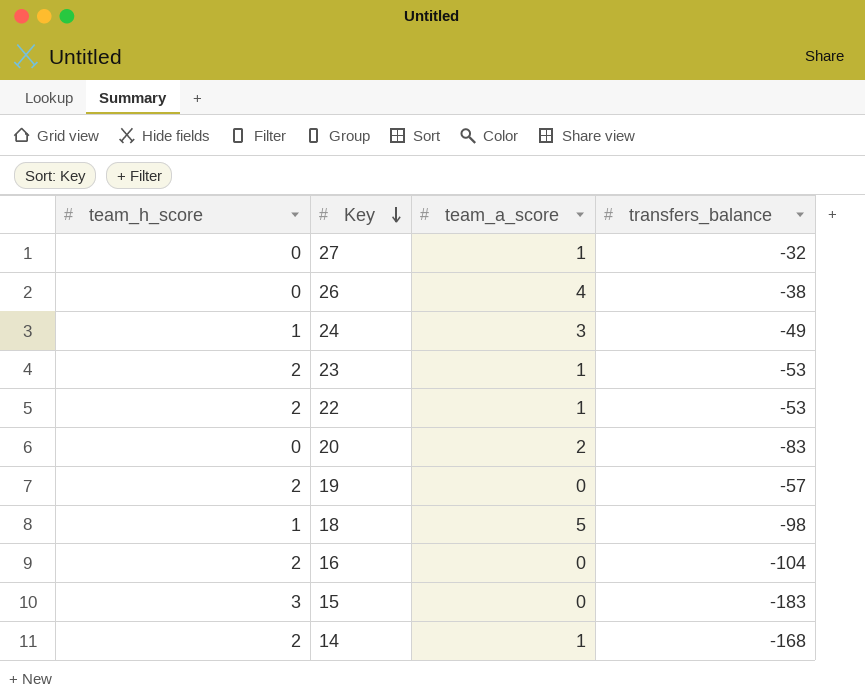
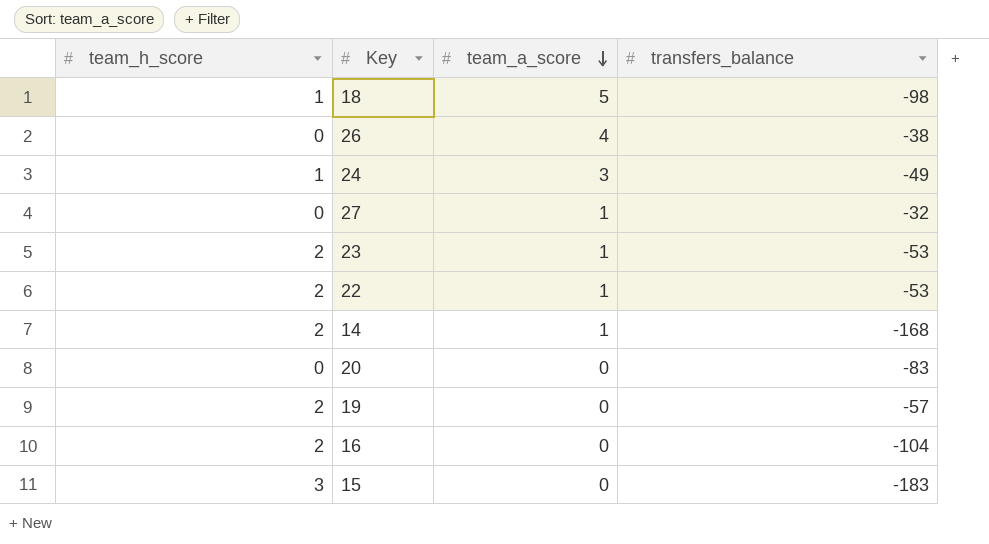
row order: Key descending -> team_a_score descending
20 | team_a_score: 2 -> 0

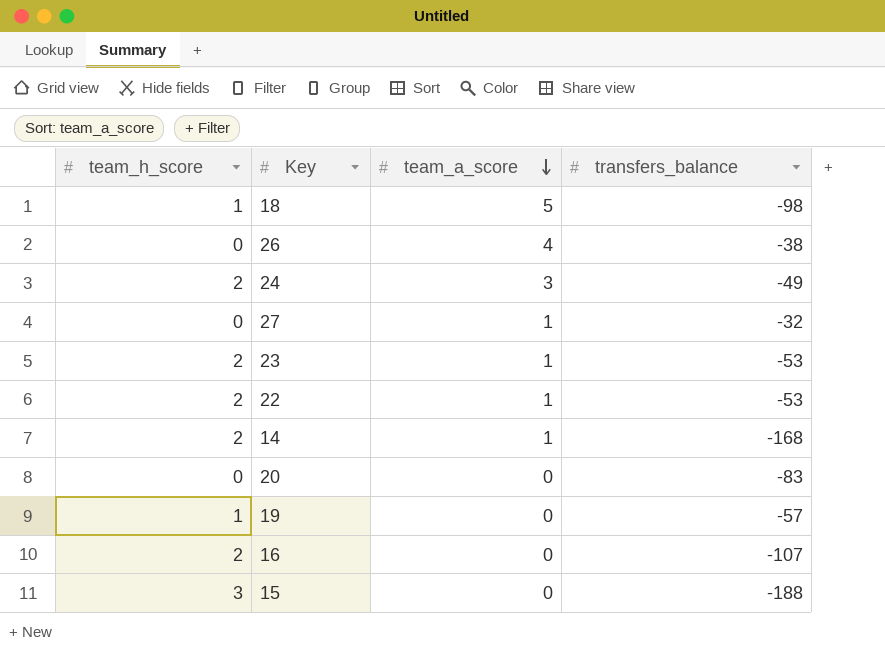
24 | team_h_score: 1 -> 2
19 | team_h_score: 2 -> 1
16 | transfers_balance: -104 -> -107
15 | transfers_balance: -183 -> -188

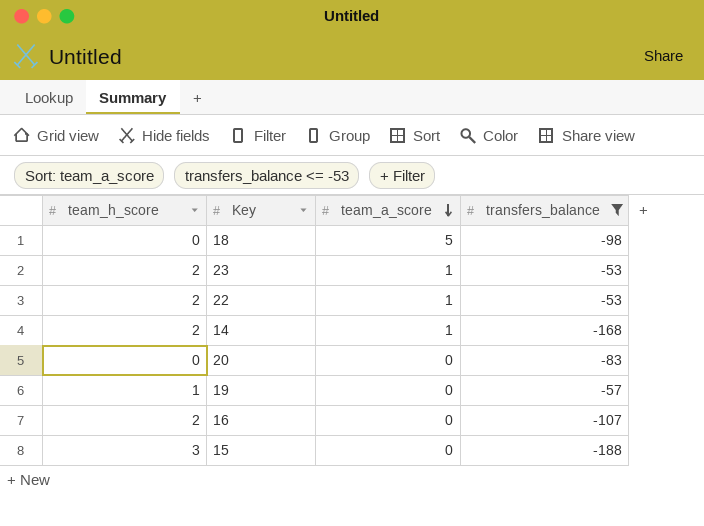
filter: none -> transfers_balance <= -53
18 | team_h_score: 1 -> 0

